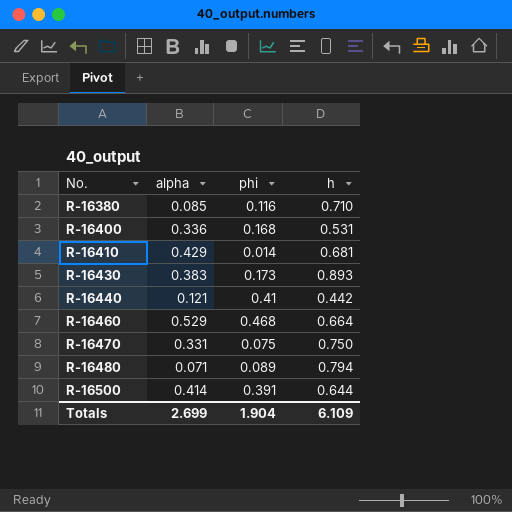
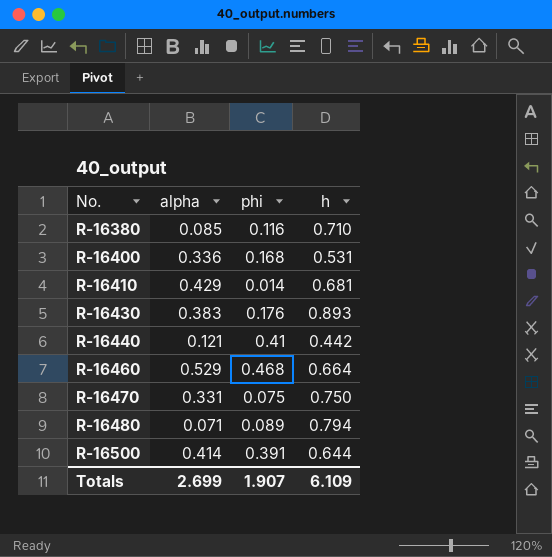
R-16430 | phi: 0.173 -> 0.176
Totals | phi: 1.904 -> 1.907

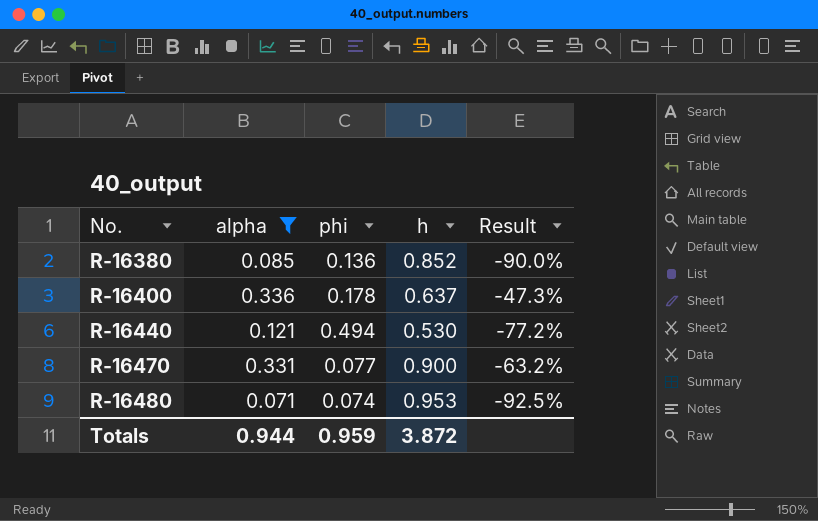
filter: none -> alpha <= 0.336
column Result | formula: none -> ([alpha] - [h]) / [h]
R-16380 | phi: 0.116 -> 0.136
R-16380 | h: 0.710 -> 0.852
R-16400 | phi: 0.168 -> 0.178
R-16400 | h: 0.531 -> 0.637
R-16440 | phi: 0.41 -> 0.494
R-16440 | h: 0.442 -> 0.530
R-16470 | phi: 0.075 -> 0.077
R-16470 | h: 0.750 -> 0.900
R-16480 | phi: 0.089 -> 0.074
R-16480 | h: 0.794 -> 0.953
Totals | alpha: 2.699 -> 0.944
Totals | phi: 1.907 -> 0.959
Totals | h: 6.109 -> 3.872

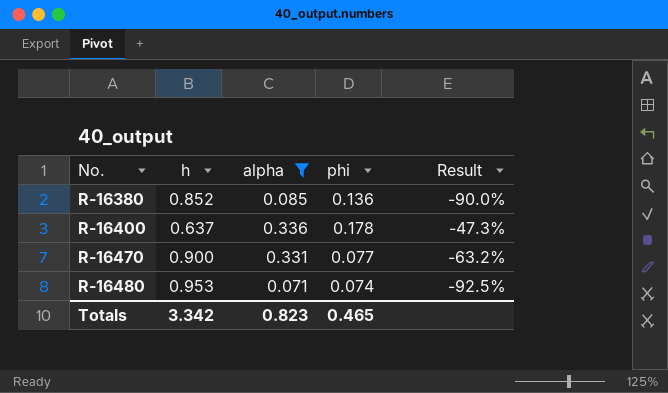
column h | position: 4 -> 2
row R-16440: 0.121 | 0.494 | 0.530 | -77.2% -> none
Totals | h: 3.872 -> 3.342
Totals | alpha: 0.944 -> 0.823
Totals | phi: 0.959 -> 0.465

